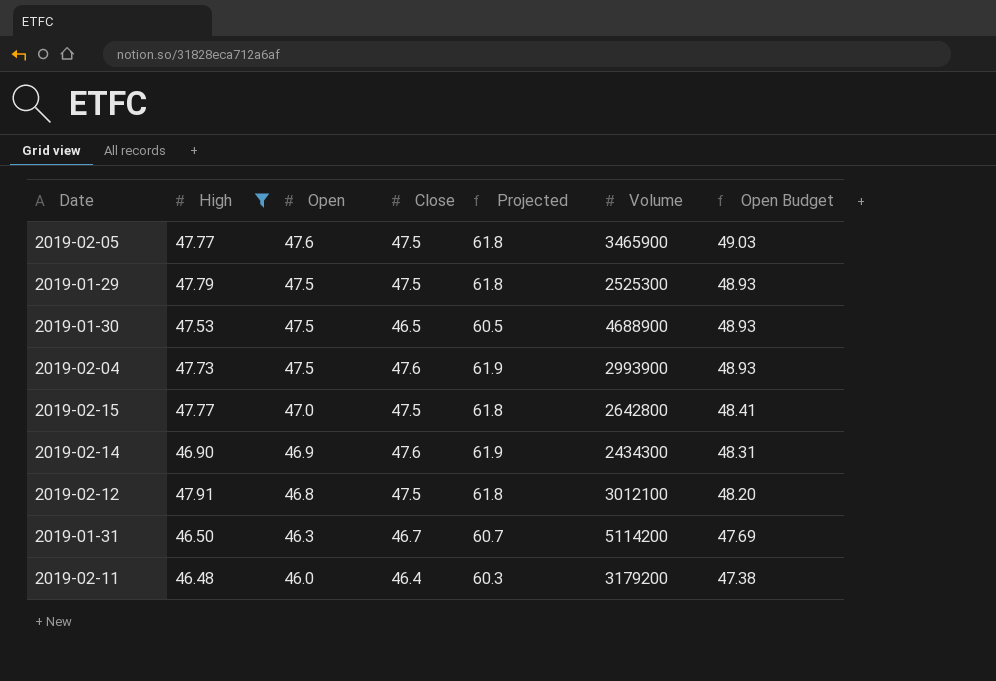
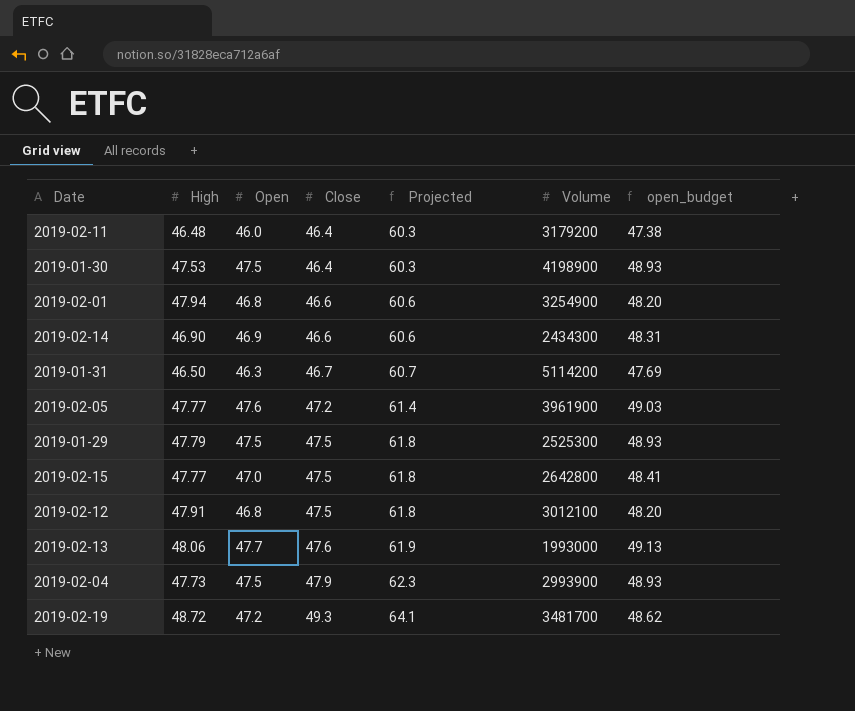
filter: High <= 47.91 -> none
row order: Open descending -> Close ascending
column name: Open Budget -> open_budget
2019-01-30 | Close: 46.5 -> 46.4
2019-01-30 | Projected: 60.5 -> 60.3
2019-01-30 | Volume: 4688900 -> 4198900
2019-02-14 | Close: 47.6 -> 46.6
2019-02-14 | Projected: 61.9 -> 60.6
2019-02-05 | Close: 47.5 -> 47.2
2019-02-05 | Projected: 61.8 -> 61.4
2019-02-05 | Volume: 3465900 -> 3961900
2019-02-04 | Close: 47.6 -> 47.9
2019-02-04 | Projected: 61.9 -> 62.3

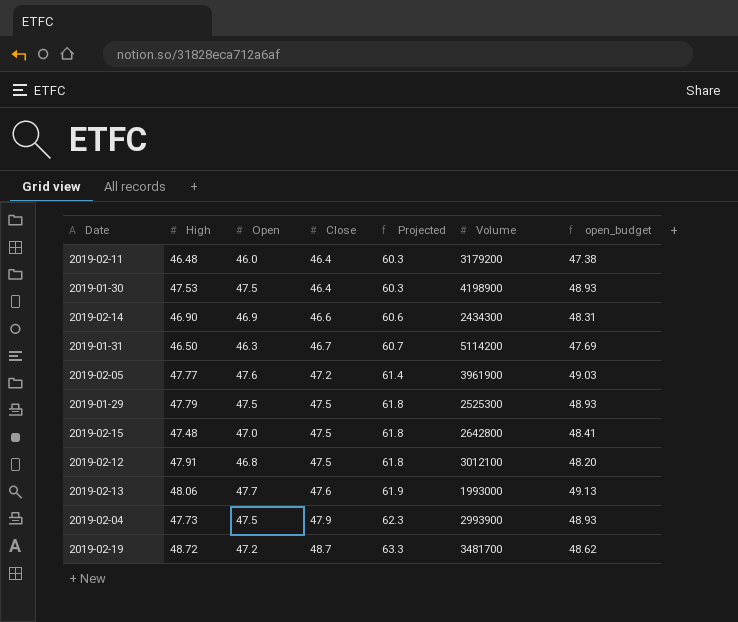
row 2019-02-01: 47.94 | 46.8 | 46.6 | 60.6 | 3254900 | 48.20 -> none
2019-02-15 | High: 47.77 -> 47.48
2019-02-19 | Close: 49.3 -> 48.7
2019-02-19 | Projected: 64.1 -> 63.3

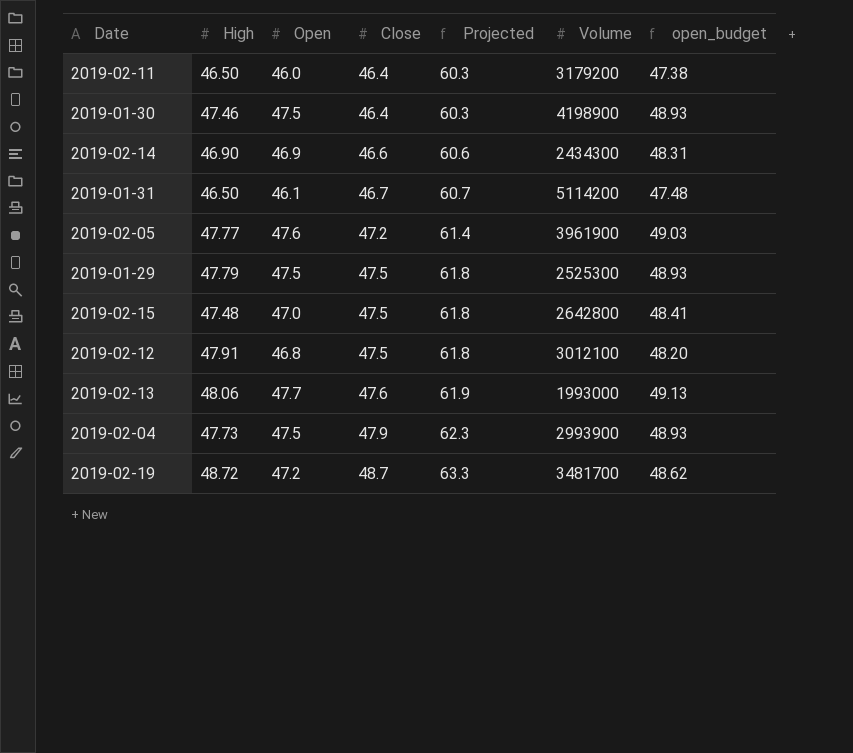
2019-02-11 | High: 46.48 -> 46.50
2019-01-30 | High: 47.53 -> 47.46
2019-01-31 | Open: 46.3 -> 46.1
2019-01-31 | open_budget: 47.69 -> 47.48

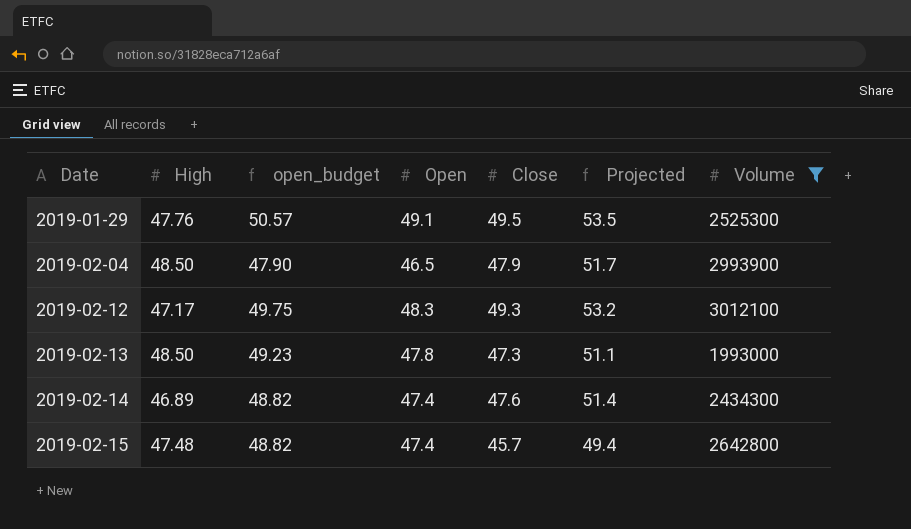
filter: none -> Volume <= 3012100
row order: Close ascending -> Date ascending
column open_budget | position: 7 -> 3
column Projected | formula: [Close] * 1.3 -> [Close] * 1.08
2019-01-29 | High: 47.79 -> 47.76
2019-01-29 | open_budget: 48.93 -> 50.57
2019-01-29 | Open: 47.5 -> 49.1
2019-01-29 | Close: 47.5 -> 49.5
2019-02-04 | High: 47.73 -> 48.50
2019-02-04 | open_budget: 48.93 -> 47.90
2019-02-04 | Open: 47.5 -> 46.5
2019-02-12 | High: 47.91 -> 47.17
2019-02-12 | open_budget: 48.20 -> 49.75
2019-02-12 | Open: 46.8 -> 48.3
2019-02-12 | Close: 47.5 -> 49.3
2019-02-13 | High: 48.06 -> 48.50
2019-02-13 | open_budget: 49.13 -> 49.23
2019-02-13 | Open: 47.7 -> 47.8
2019-02-13 | Close: 47.6 -> 47.3
2019-02-14 | High: 46.90 -> 46.89
2019-02-14 | open_budget: 48.31 -> 48.82
2019-02-14 | Open: 46.9 -> 47.4
2019-02-14 | Close: 46.6 -> 47.6
2019-02-15 | open_budget: 48.41 -> 48.82
2019-02-15 | Open: 47.0 -> 47.4
2019-02-15 | Close: 47.5 -> 45.7

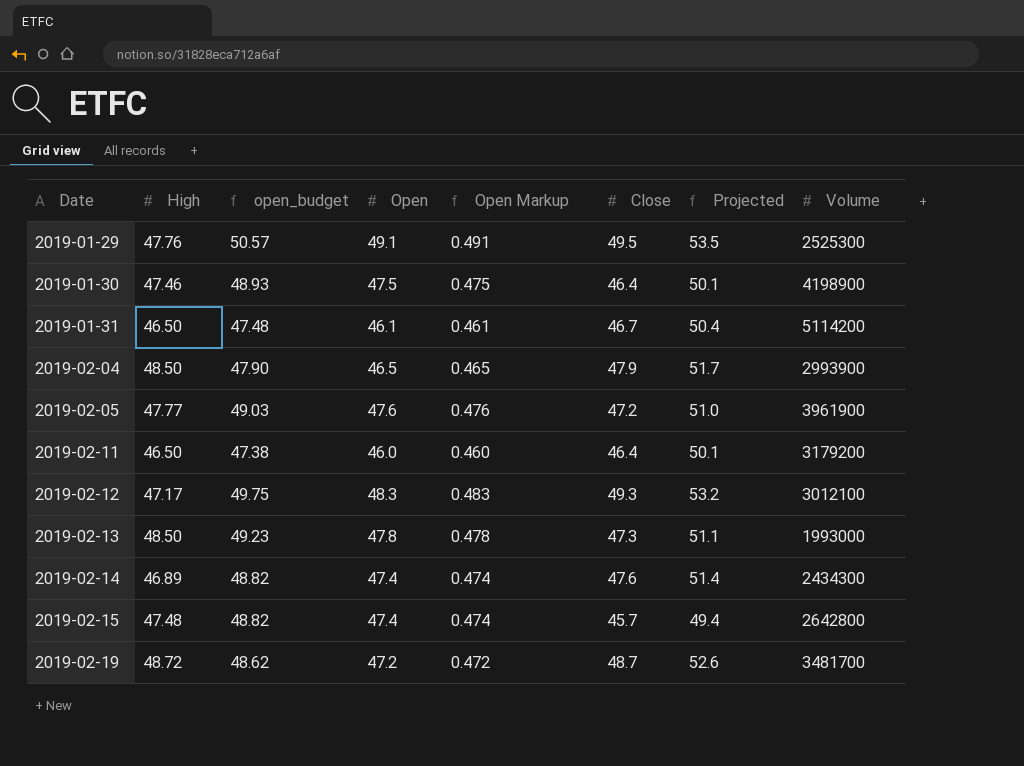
filter: Volume <= 3012100 -> none
column Open Markup | formula: none -> [Open] * 0.01

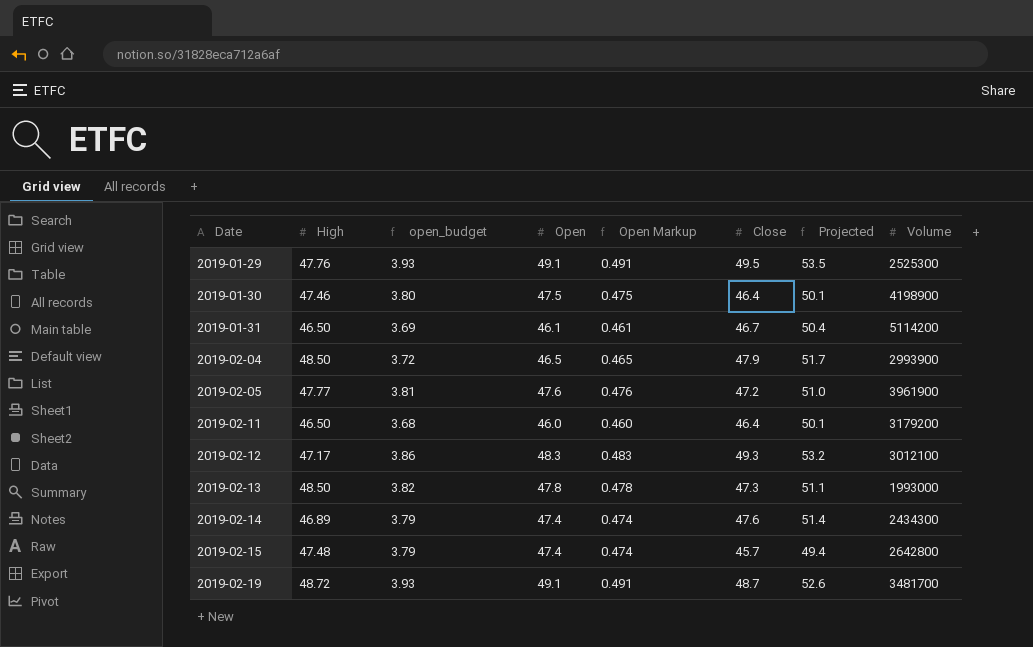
column open_budget | formula: [Open] * 1.03 -> [Open] * 0.08
2019-02-19 | Open: 47.2 -> 49.1
2019-02-19 | Open Markup: 0.472 -> 0.491

